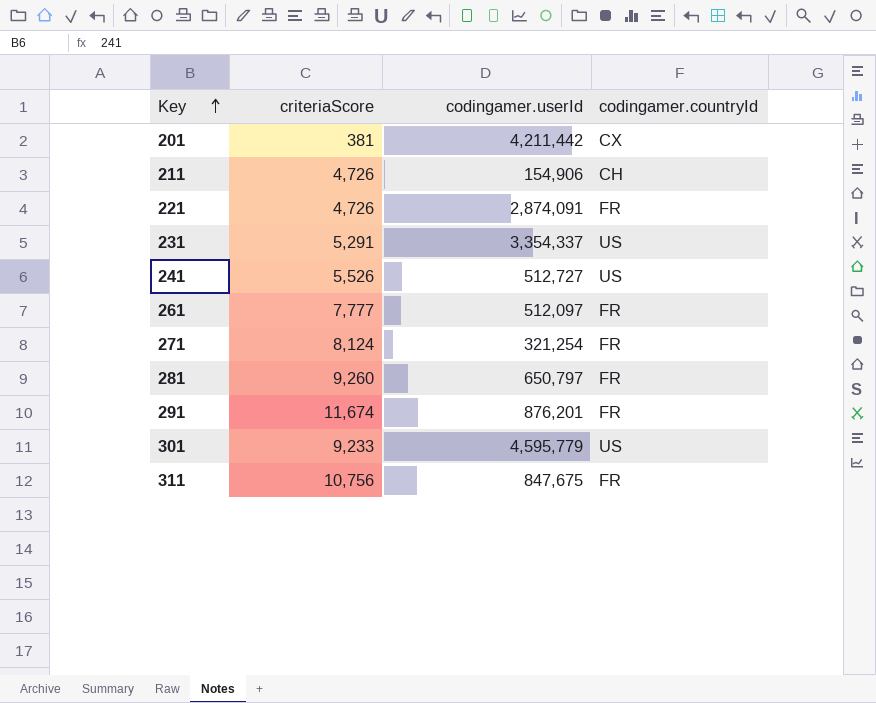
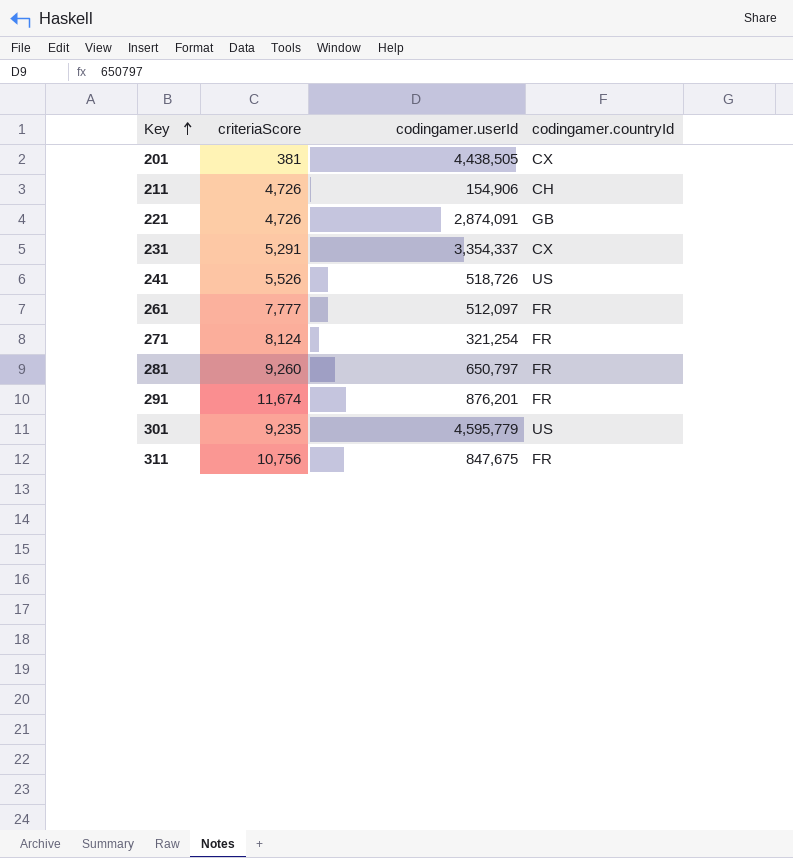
201 | codingamer.userId: 4,211,442 -> 4,438,505
221 | codingamer.countryId: FR -> GB
231 | codingamer.countryId: US -> CX
241 | codingamer.userId: 512,727 -> 518,726
301 | criteriaScore: 9,233 -> 9,235

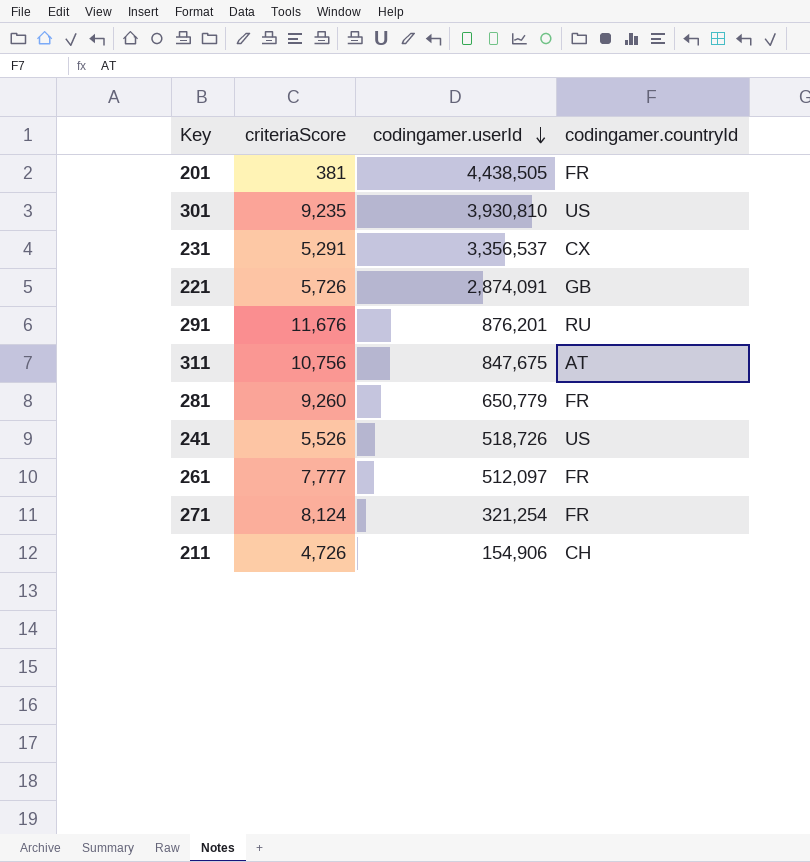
row order: Key ascending -> codingamer.userId descending
201 | codingamer.countryId: CX -> FR
301 | codingamer.userId: 4,595,779 -> 3,930,810
231 | codingamer.userId: 3,354,337 -> 3,356,537
221 | criteriaScore: 4,726 -> 5,726
291 | criteriaScore: 11,674 -> 11,676
291 | codingamer.countryId: FR -> RU
311 | codingamer.countryId: FR -> AT
281 | codingamer.userId: 650,797 -> 650,779

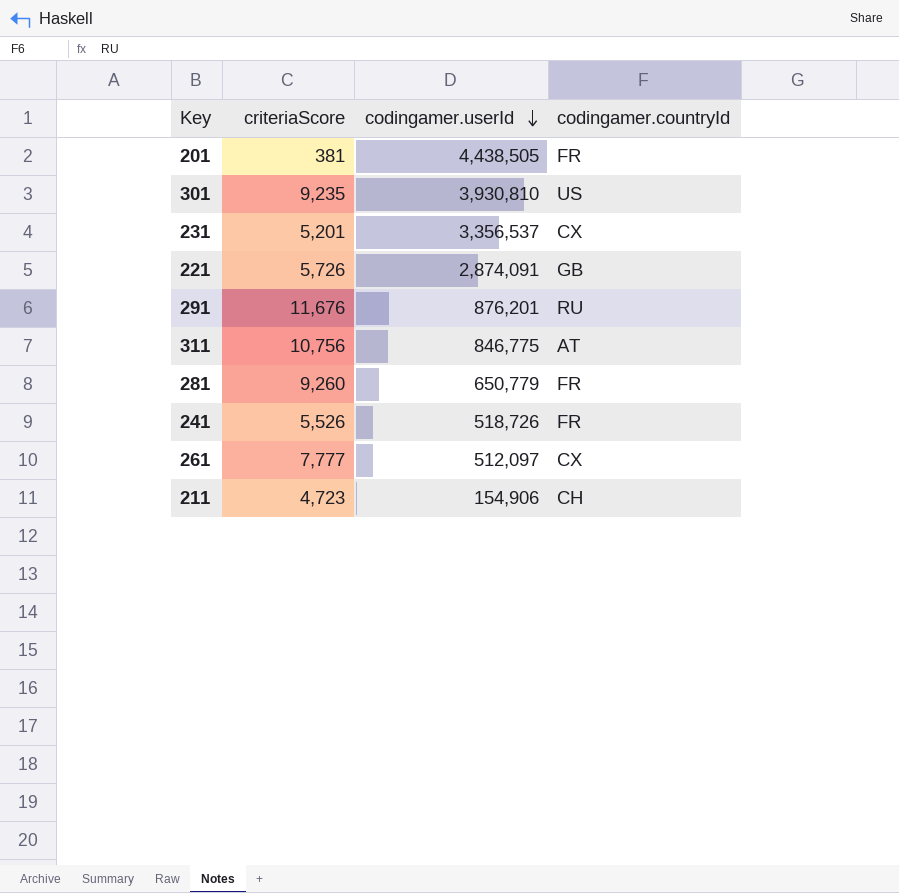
row 271: 8,124 | 321,254 | FR -> none
231 | criteriaScore: 5,291 -> 5,201
311 | codingamer.userId: 847,675 -> 846,775
241 | codingamer.countryId: US -> FR
261 | codingamer.countryId: FR -> CX
211 | criteriaScore: 4,726 -> 4,723

